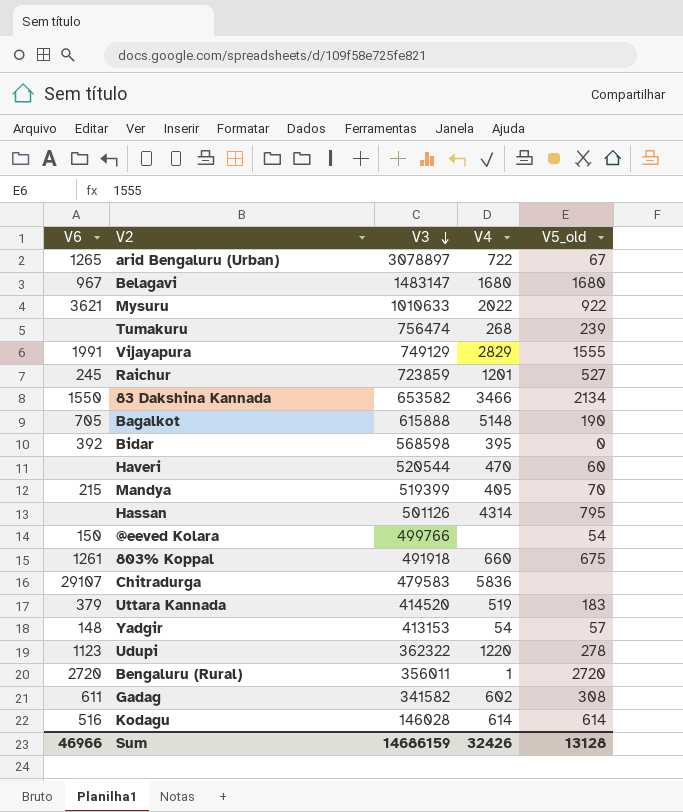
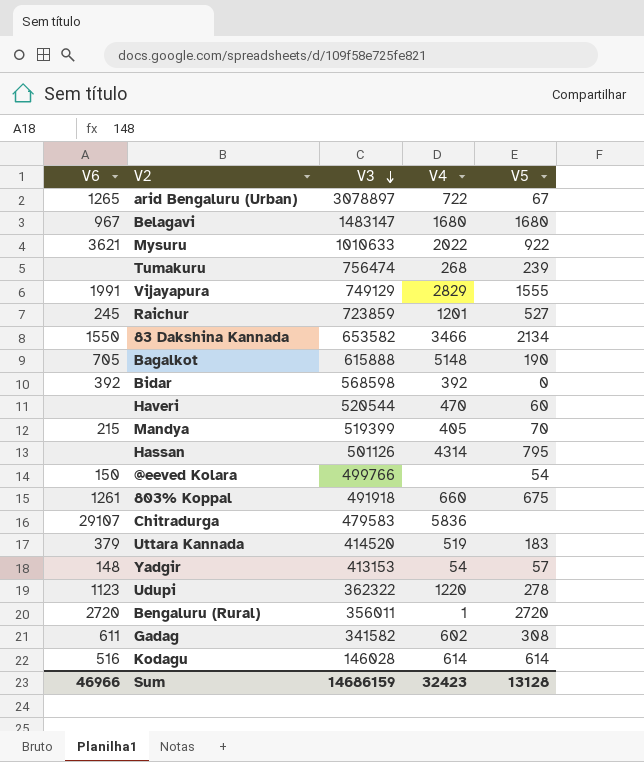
column name: V5_old -> V5
Bidar | V4: 395 -> 392
Sum | V4: 32426 -> 32423

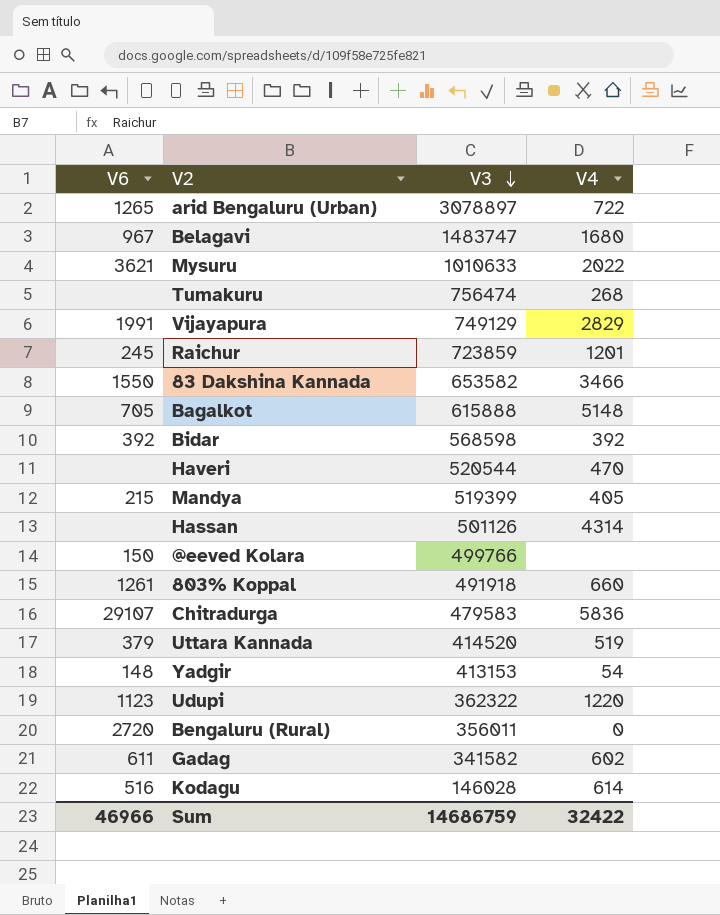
column V5 | position: 5 -> none
Belagavi | V3: 1483147 -> 1483747
Bengaluru (Rural) | V4: 1 -> 0
Sum | V3: 14686159 -> 14686759
Sum | V4: 32423 -> 32422

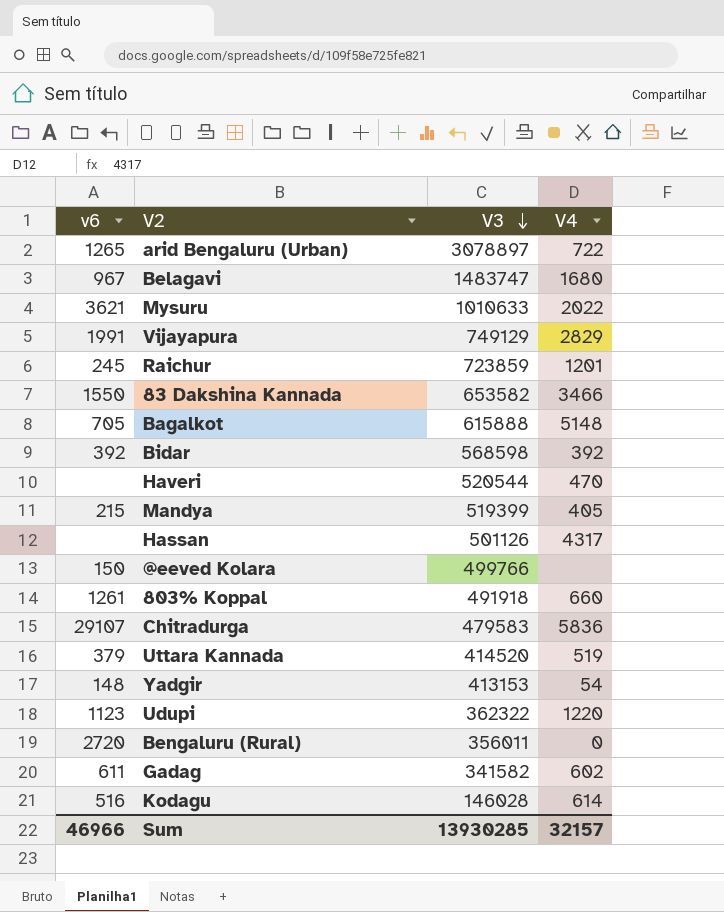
column name: V6 -> v6
row Tumakuru: none | 756474 | 268 -> none
Hassan | V4: 4314 -> 4317
Sum | V3: 14686759 -> 13930285
Sum | V4: 32422 -> 32157

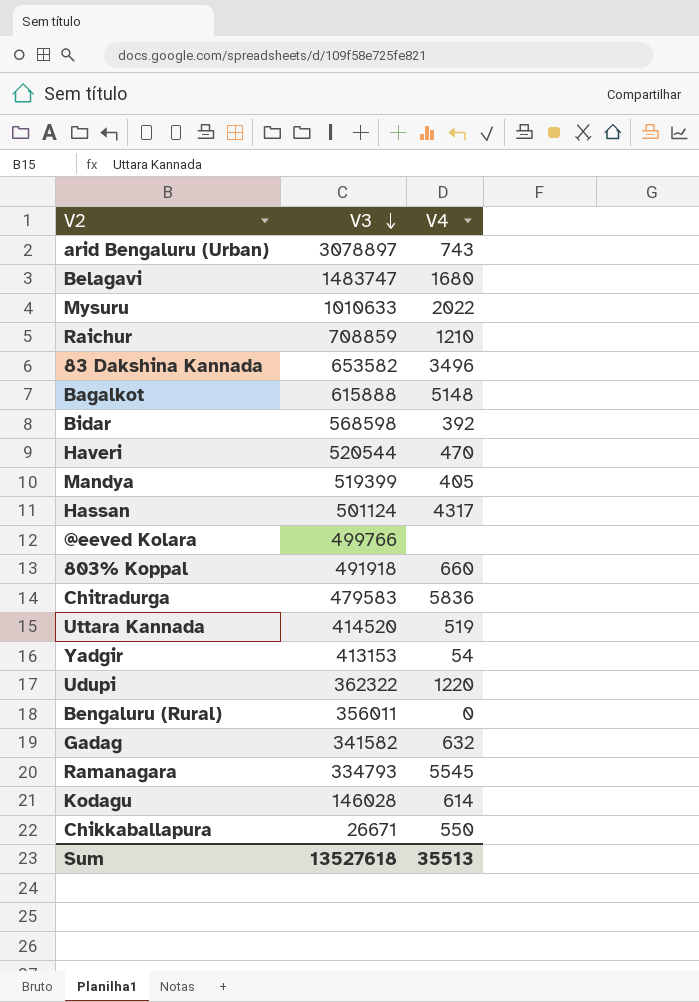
column v6 | position: 1 -> none
row Vijayapura: 1991 | 749129 | 2829 -> none
arid Bengaluru (Urban) | V4: 722 -> 743
Raichur | V3: 723859 -> 708859
Raichur | V4: 1201 -> 1210
83 Dakshina Kannada | V4: 3466 -> 3496
Hassan | V3: 501126 -> 501124
Gadag | V4: 602 -> 632
row Ramanagara: none -> 334793 | 5545
row Chikkaballapura: none -> 26671 | 550
Sum | V3: 13930285 -> 13527618
Sum | V4: 32157 -> 35513

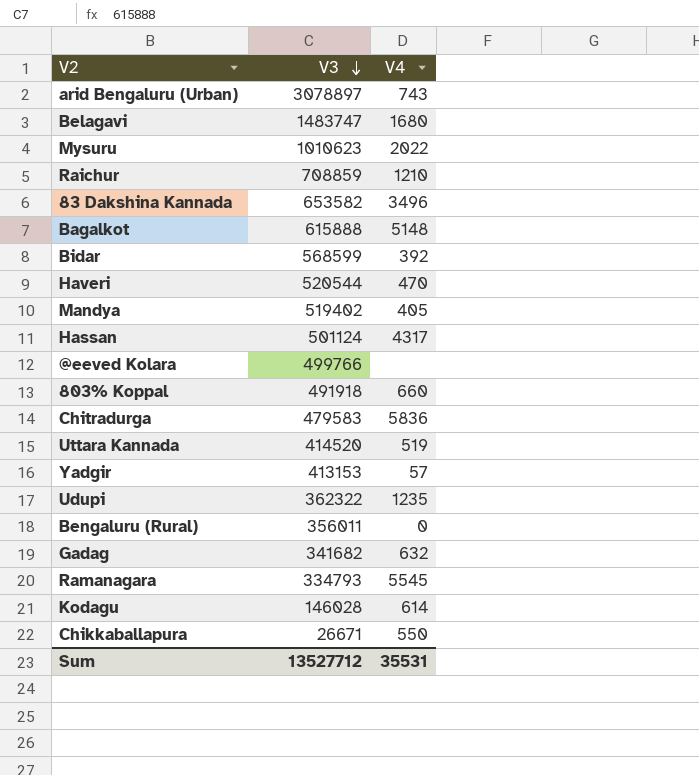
Mysuru | V3: 1010633 -> 1010623
Bidar | V3: 568598 -> 568599
Mandya | V3: 519399 -> 519402
Yadgir | V4: 54 -> 57
Udupi | V4: 1220 -> 1235
Gadag | V3: 341582 -> 341682
Sum | V3: 13527618 -> 13527712
Sum | V4: 35513 -> 35531

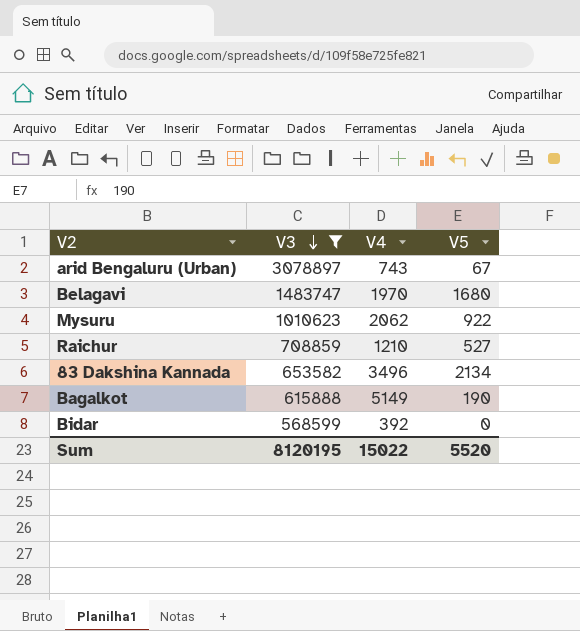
filter: none -> V3 >= 568599
column V5 | position: none -> 4
Belagavi | V4: 1680 -> 1970
Mysuru | V4: 2022 -> 2062
Bagalkot | V4: 5148 -> 5149
Sum | V3: 13527712 -> 8120195
Sum | V4: 35531 -> 15022

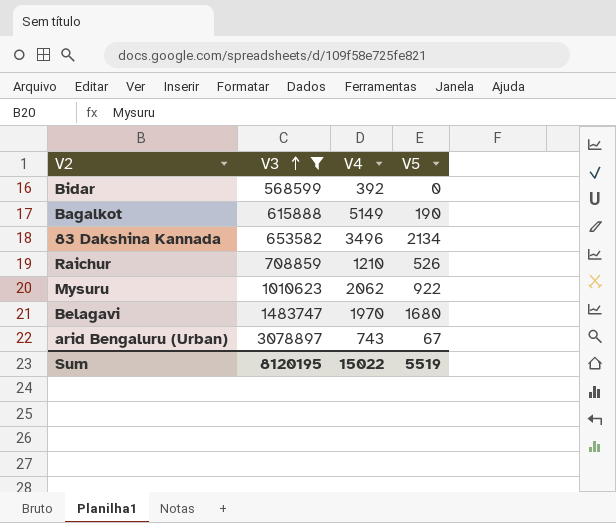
row order: V3 descending -> V3 ascending
Raichur | V5: 527 -> 526
Sum | V5: 5520 -> 5519

